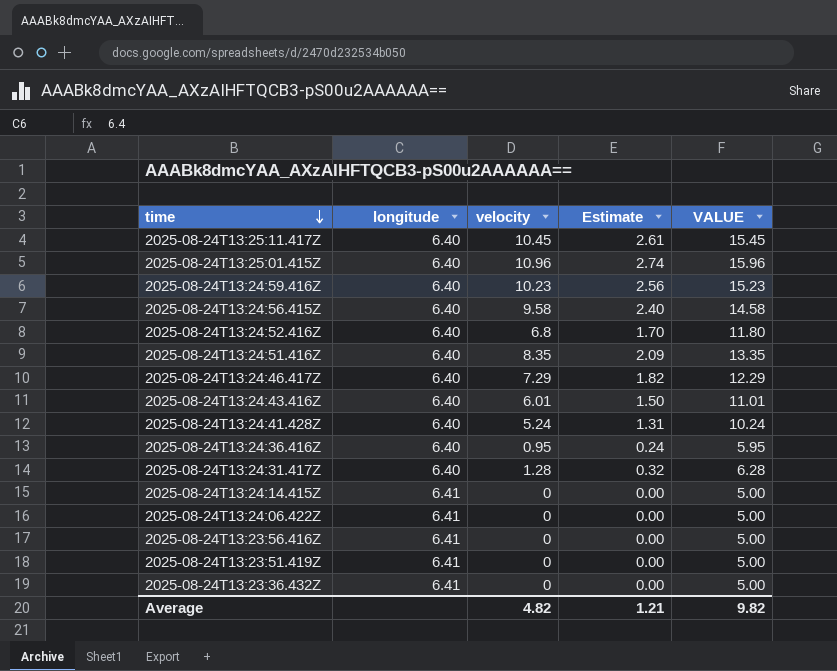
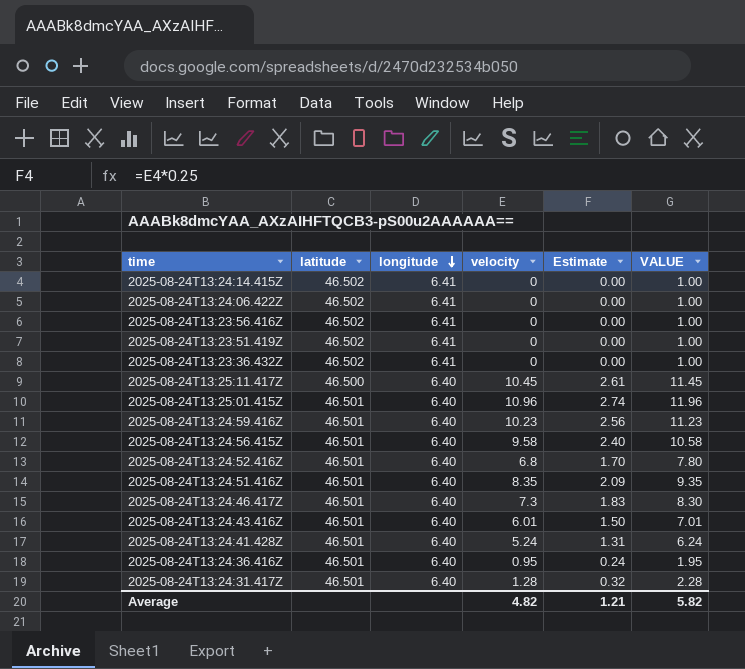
row order: time descending -> longitude descending
column latitude | position: none -> 2
column VALUE | formula: [velocity] + 5 -> [velocity] + 1
2025-08-24T13:24:46.417Z | velocity: 7.29 -> 7.3
2025-08-24T13:24:46.417Z | Estimate: 1.82 -> 1.83
Average | VALUE: 9.82 -> 5.82

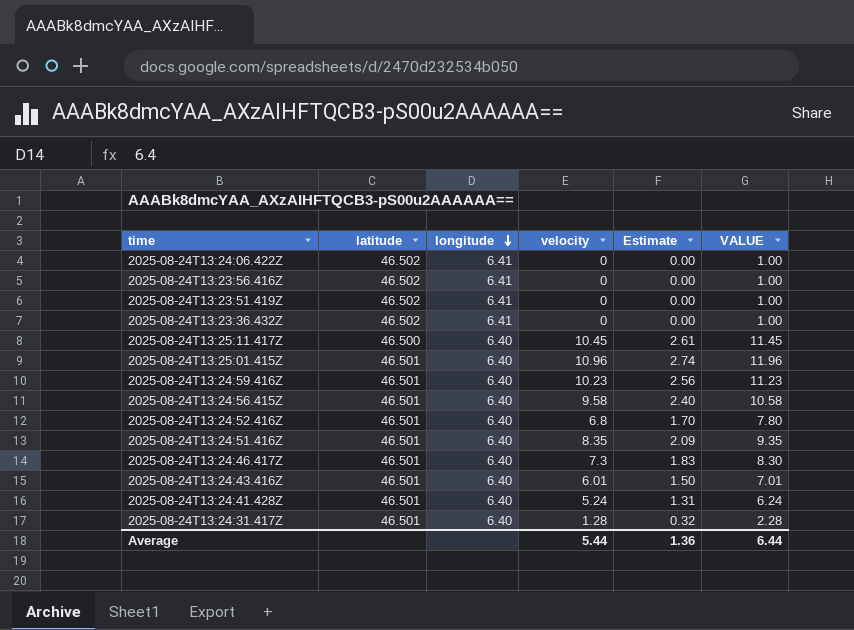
row 2025-08-24T13:24:14.415Z: 46.502 | 6.41 | 0 | 0.00 | 1.00 -> none
row 2025-08-24T13:24:36.416Z: 46.501 | 6.40 | 0.95 | 0.24 | 1.95 -> none
Average | velocity: 4.82 -> 5.44
Average | Estimate: 1.21 -> 1.36
Average | VALUE: 5.82 -> 6.44

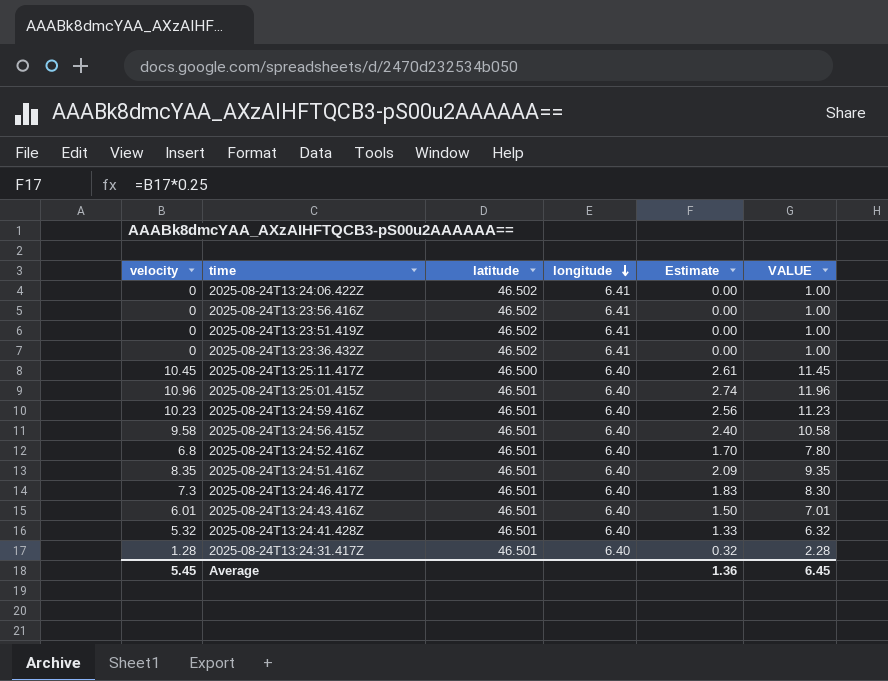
column velocity | position: 4 -> 1
2025-08-24T13:24:41.428Z | velocity: 5.24 -> 5.32
2025-08-24T13:24:41.428Z | Estimate: 1.31 -> 1.33
2025-08-24T13:24:41.428Z | VALUE: 6.24 -> 6.32
Average | velocity: 5.44 -> 5.45
Average | VALUE: 6.44 -> 6.45

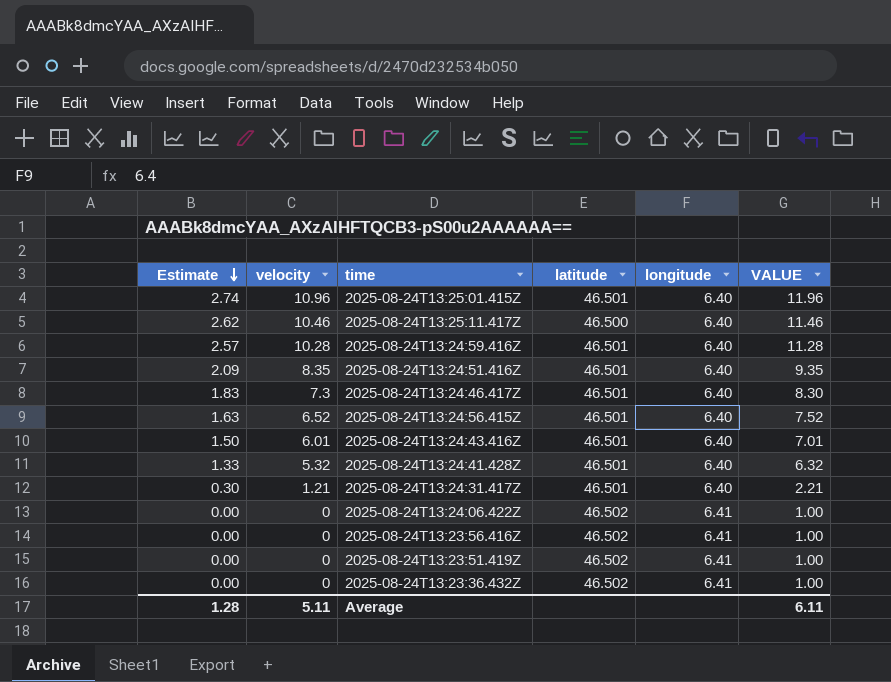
row order: longitude descending -> Estimate descending
column Estimate | position: 5 -> 1
row 2025-08-24T13:24:52.416Z: 6.8 | 46.501 | 6.40 | 1.70 | 7.80 -> none
2025-08-24T13:25:11.417Z | Estimate: 2.61 -> 2.62
2025-08-24T13:25:11.417Z | velocity: 10.45 -> 10.46
2025-08-24T13:25:11.417Z | VALUE: 11.45 -> 11.46
2025-08-24T13:24:59.416Z | Estimate: 2.56 -> 2.57
2025-08-24T13:24:59.416Z | velocity: 10.23 -> 10.28
2025-08-24T13:24:59.416Z | VALUE: 11.23 -> 11.28
2025-08-24T13:24:56.415Z | Estimate: 2.40 -> 1.63
2025-08-24T13:24:56.415Z | velocity: 9.58 -> 6.52
2025-08-24T13:24:56.415Z | VALUE: 10.58 -> 7.52
2025-08-24T13:24:31.417Z | Estimate: 0.32 -> 0.30
2025-08-24T13:24:31.417Z | velocity: 1.28 -> 1.21
2025-08-24T13:24:31.417Z | VALUE: 2.28 -> 2.21
Average | Estimate: 1.36 -> 1.28
Average | velocity: 5.45 -> 5.11
Average | VALUE: 6.45 -> 6.11

